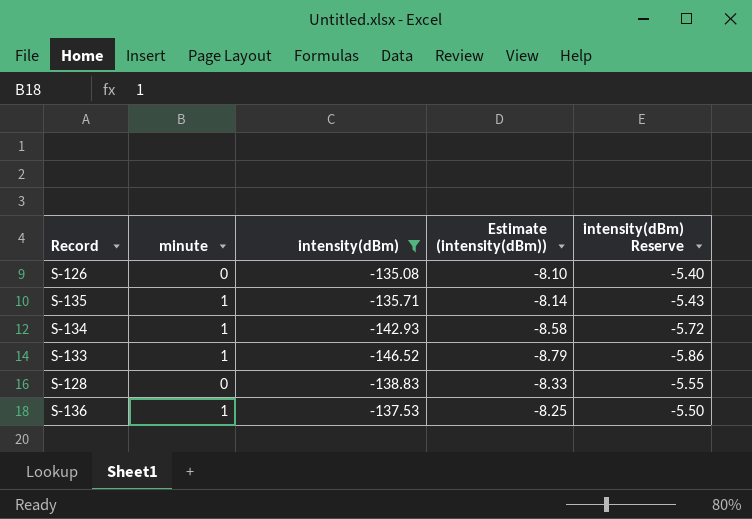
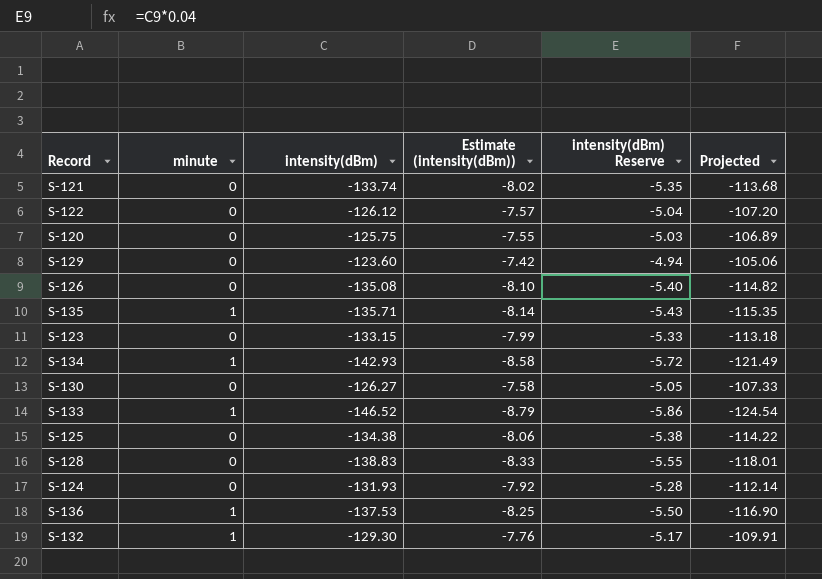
filter: intensity(dBm) <= -135.08 -> none
column Projected | formula: none -> [intensity(dBm)] * 0.85

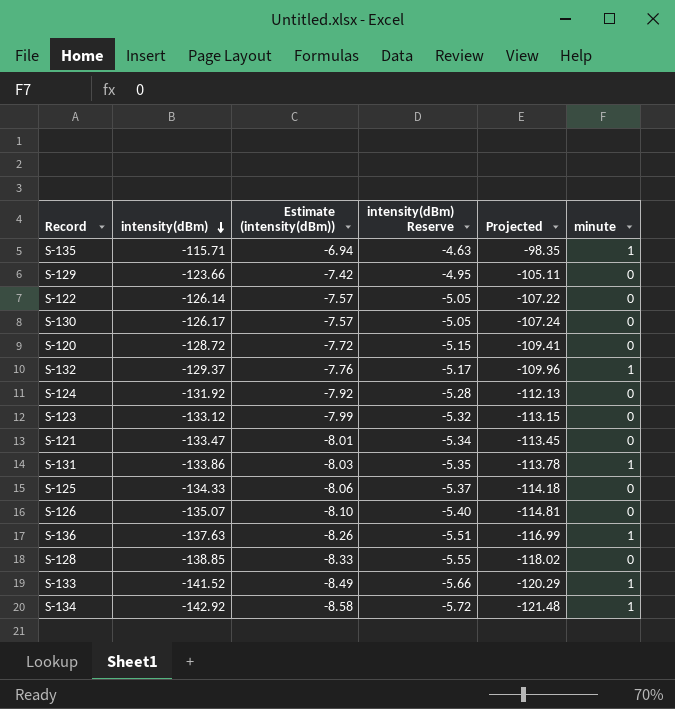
row order: none -> intensity(dBm) descending
column minute | position: 2 -> 6
S-135 | intensity(dBm): -135.71 -> -115.71
S-135 | Estimate (intensity(dBm)): -8.14 -> -6.94
S-135 | intensity(dBm) Reserve: -5.43 -> -4.63
S-135 | Projected: -115.35 -> -98.35
S-129 | intensity(dBm): -123.60 -> -123.66
S-129 | intensity(dBm) Reserve: -4.94 -> -4.95
S-129 | Projected: -105.06 -> -105.11
S-122 | intensity(dBm): -126.12 -> -126.14
S-122 | intensity(dBm) Reserve: -5.04 -> -5.05
S-122 | Projected: -107.20 -> -107.22
S-130 | intensity(dBm): -126.27 -> -126.17
S-130 | Estimate (intensity(dBm)): -7.58 -> -7.57
S-130 | Projected: -107.33 -> -107.24
S-120 | intensity(dBm): -125.75 -> -128.72
S-120 | Estimate (intensity(dBm)): -7.55 -> -7.72
S-120 | intensity(dBm) Reserve: -5.03 -> -5.15
S-120 | Projected: -106.89 -> -109.41
S-132 | intensity(dBm): -129.30 -> -129.37
S-132 | Projected: -109.91 -> -109.96
S-124 | intensity(dBm): -131.93 -> -131.92
S-124 | Projected: -112.14 -> -112.13
S-123 | intensity(dBm): -133.15 -> -133.12
S-123 | intensity(dBm) Reserve: -5.33 -> -5.32
S-123 | Projected: -113.18 -> -113.15
S-121 | intensity(dBm): -133.74 -> -133.47
S-121 | Estimate (intensity(dBm)): -8.02 -> -8.01
S-121 | intensity(dBm) Reserve: -5.35 -> -5.34
S-121 | Projected: -113.68 -> -113.45
row S-131: none -> -133.86 | -8.03 | -5.35 | -113.78 | 1
S-125 | intensity(dBm): -134.38 -> -134.33
S-125 | intensity(dBm) Reserve: -5.38 -> -5.37
S-125 | Projected: -114.22 -> -114.18
S-126 | intensity(dBm): -135.08 -> -135.07
S-126 | Projected: -114.82 -> -114.81
S-136 | intensity(dBm): -137.53 -> -137.63
S-136 | Estimate (intensity(dBm)): -8.25 -> -8.26
S-136 | intensity(dBm) Reserve: -5.50 -> -5.51
S-136 | Projected: -116.90 -> -116.99
S-128 | intensity(dBm): -138.83 -> -138.85
S-128 | Projected: -118.01 -> -118.02
S-133 | intensity(dBm): -146.52 -> -141.52
S-133 | Estimate (intensity(dBm)): -8.79 -> -8.49
S-133 | intensity(dBm) Reserve: -5.86 -> -5.66
S-133 | Projected: -124.54 -> -120.29
S-134 | intensity(dBm): -142.93 -> -142.92
S-134 | Projected: -121.49 -> -121.48

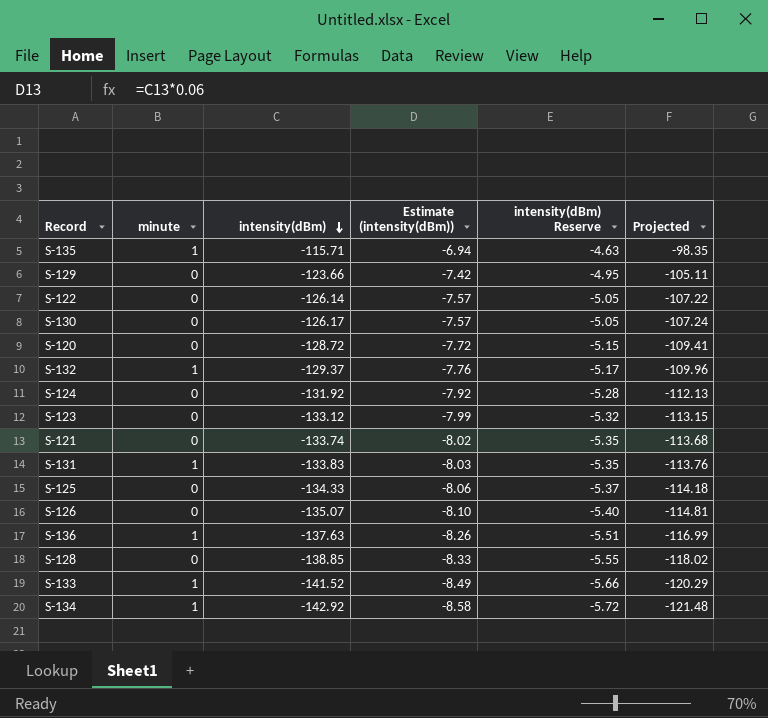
column minute | position: 6 -> 2
S-121 | intensity(dBm): -133.47 -> -133.74
S-121 | Estimate (intensity(dBm)): -8.01 -> -8.02
S-121 | intensity(dBm) Reserve: -5.34 -> -5.35
S-121 | Projected: -113.45 -> -113.68
S-131 | intensity(dBm): -133.86 -> -133.83
S-131 | Projected: -113.78 -> -113.76

